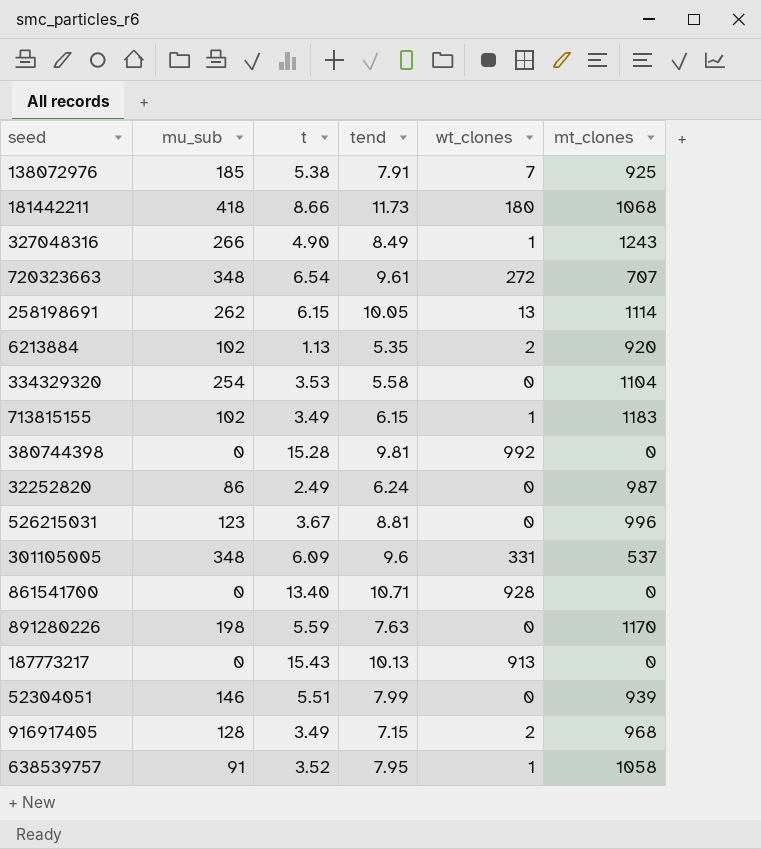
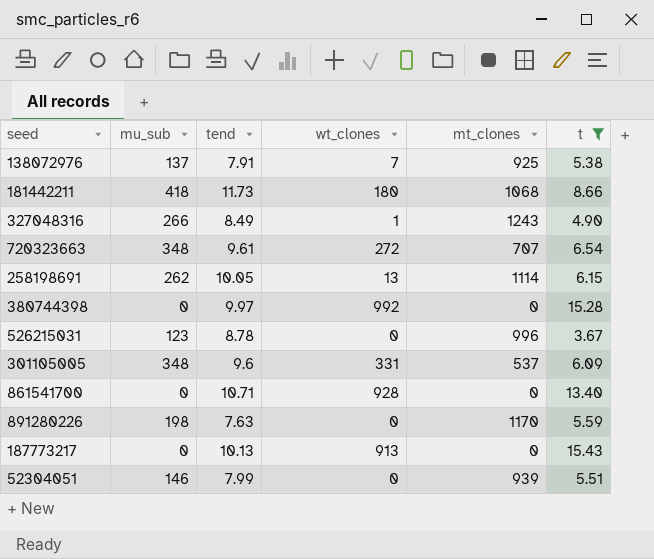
filter: none -> t >= 3.67
column t | position: 3 -> 6
138072976 | mu_sub: 185 -> 137
380744398 | tend: 9.81 -> 9.97
526215031 | tend: 8.81 -> 8.78

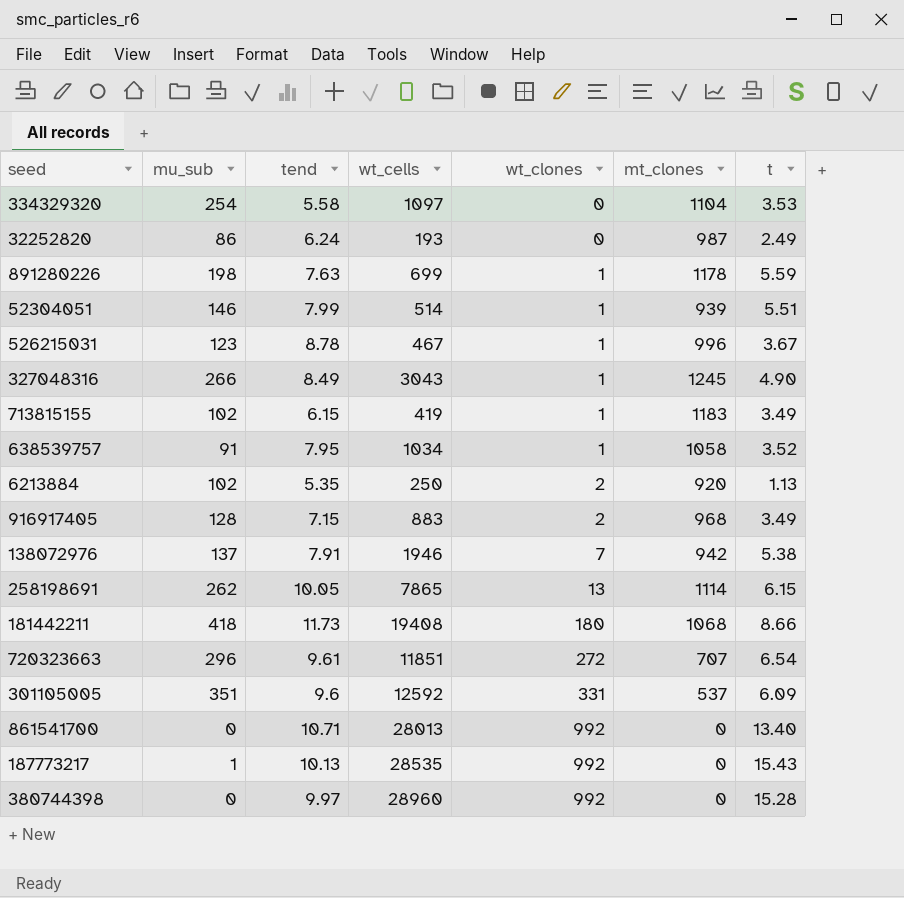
filter: t >= 3.67 -> none
row order: none -> wt_clones ascending
column wt_cells | position: none -> 4
891280226 | wt_clones: 0 -> 1
891280226 | mt_clones: 1170 -> 1178
52304051 | wt_clones: 0 -> 1
526215031 | wt_clones: 0 -> 1
327048316 | mt_clones: 1243 -> 1245
138072976 | mt_clones: 925 -> 942
720323663 | mu_sub: 348 -> 296
301105005 | mu_sub: 348 -> 351
861541700 | wt_clones: 928 -> 992
187773217 | mu_sub: 0 -> 1
187773217 | wt_clones: 913 -> 992

